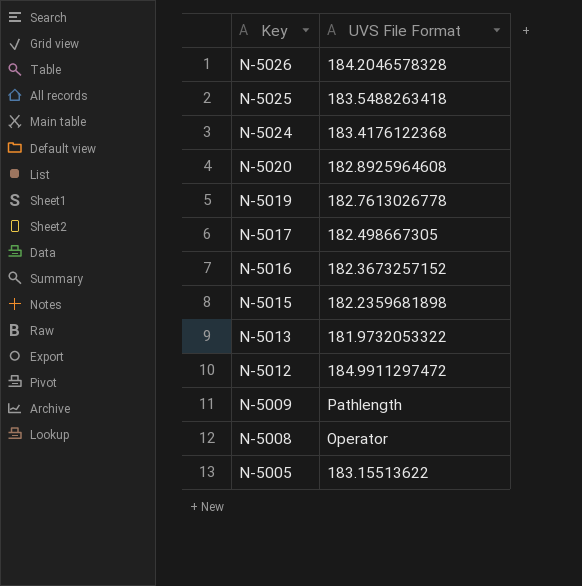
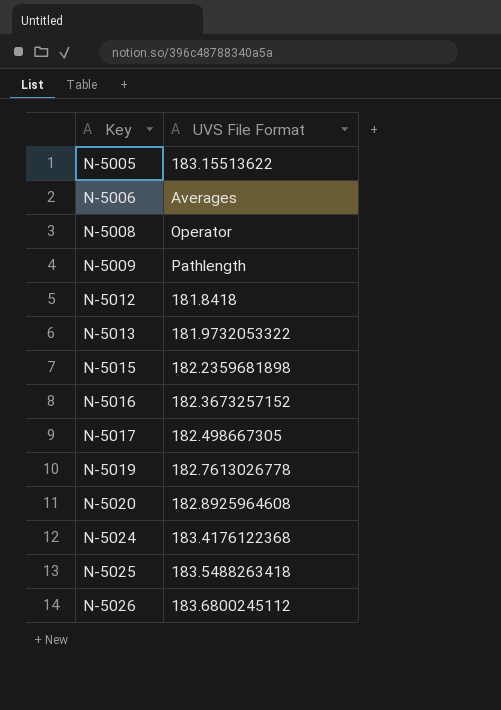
row order: Key descending -> Key ascending
row N-5006: none -> Averages
N-5012 | UVS File Format: 184.9911297472 -> 181.8418
N-5026 | UVS File Format: 184.2046578328 -> 183.6800245112

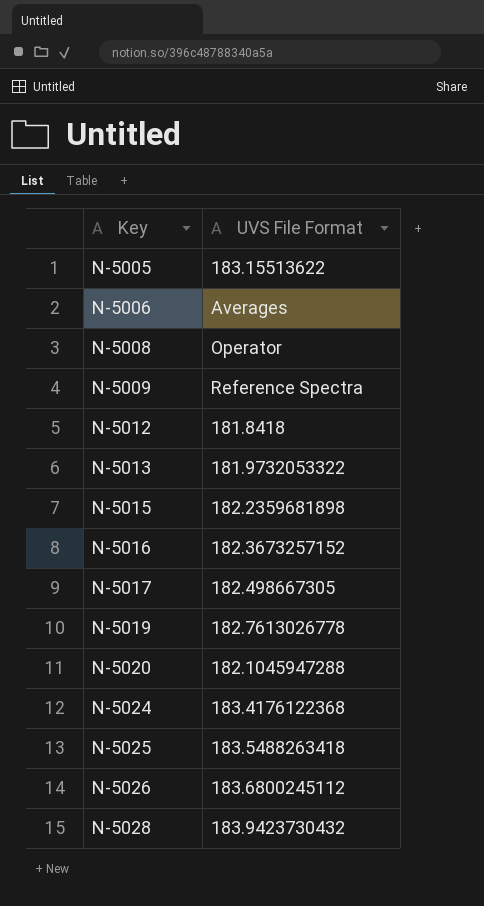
N-5009 | UVS File Format: Pathlength -> Reference Spectra
N-5020 | UVS File Format: 182.8925964608 -> 182.1045947288
row N-5028: none -> 183.9423730432

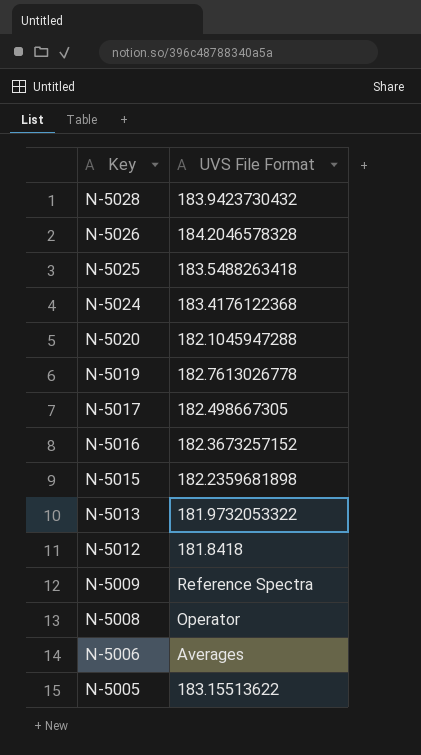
row order: Key ascending -> Key descending
N-5026 | UVS File Format: 183.6800245112 -> 184.2046578328

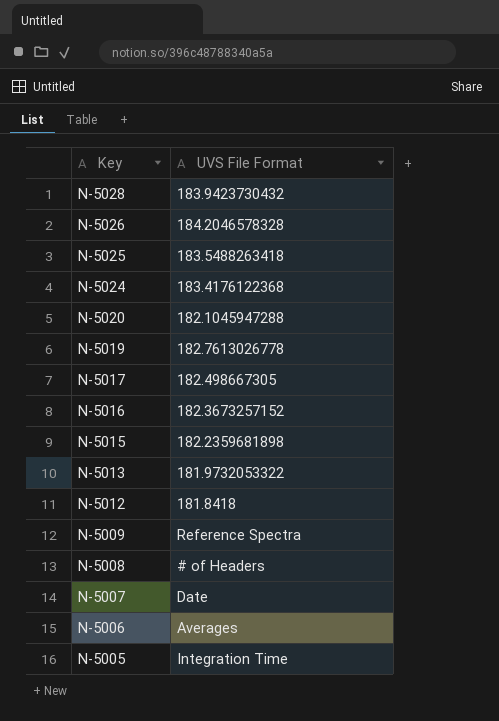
N-5008 | UVS File Format: Operator -> # of Headers
row N-5007: none -> Date
N-5005 | UVS File Format: 183.15513622 -> Integration Time

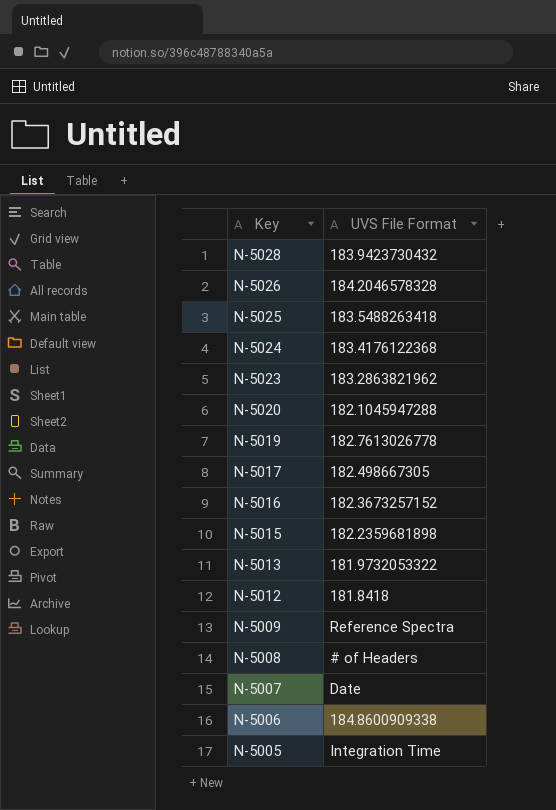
row N-5023: none -> 183.2863821962
N-5006 | UVS File Format: Averages -> 184.8600909338

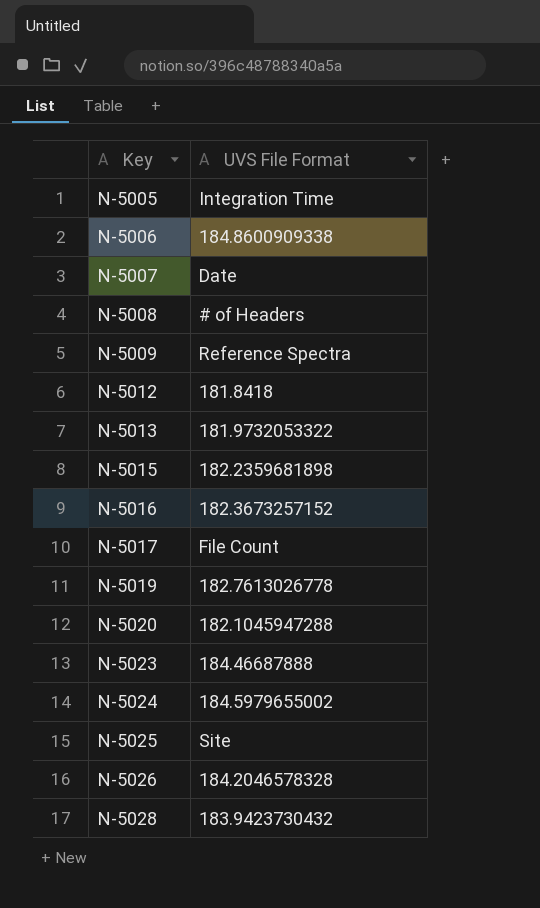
row order: Key descending -> Key ascending
N-5017 | UVS File Format: 182.498667305 -> File Count
N-5023 | UVS File Format: 183.2863821962 -> 184.46687888
N-5024 | UVS File Format: 183.4176122368 -> 184.5979655002
N-5025 | UVS File Format: 183.5488263418 -> Site

